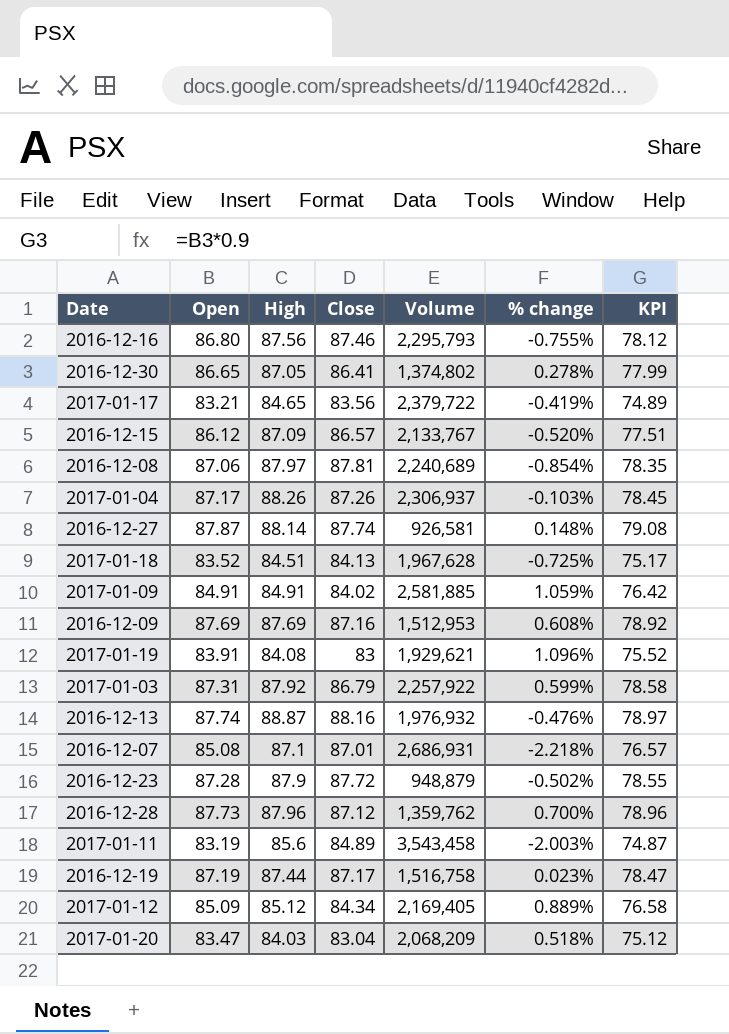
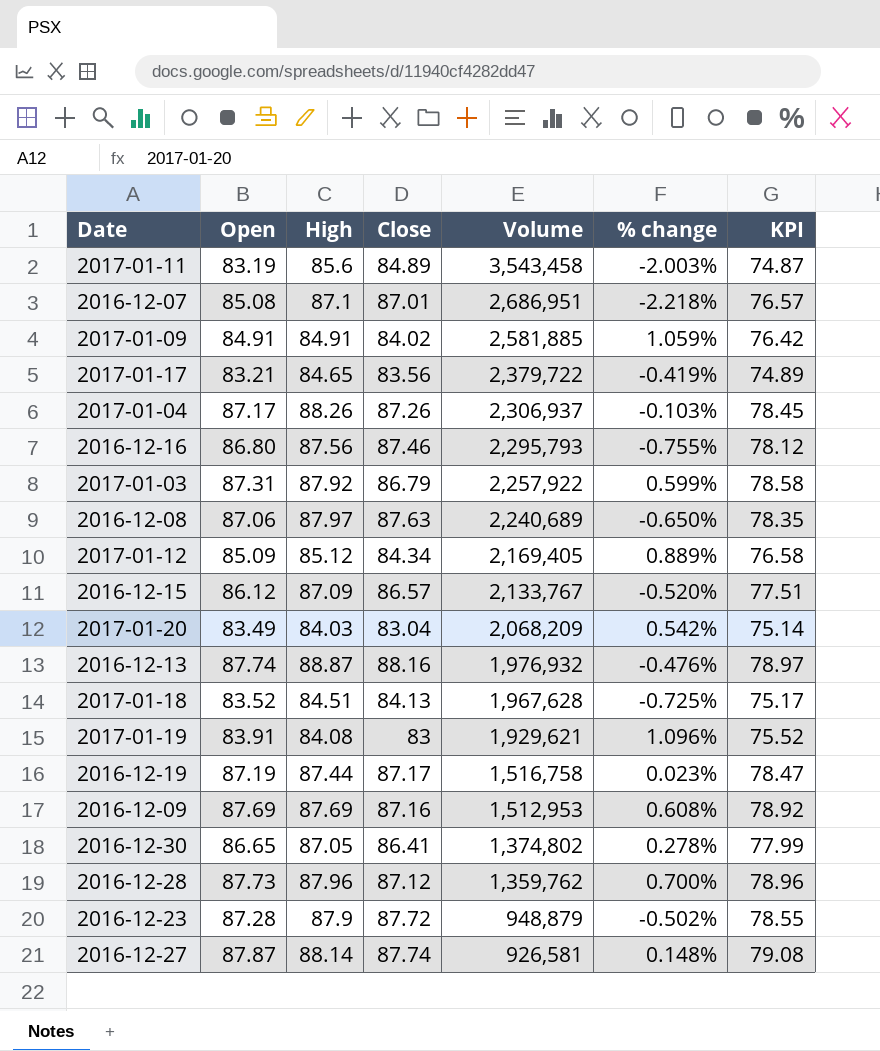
row order: none -> Volume descending
2016-12-07 | Volume: 2,686,931 -> 2,686,951
2016-12-08 | Close: 87.81 -> 87.63
2016-12-08 | % change: -0.854% -> -0.650%
2017-01-20 | Open: 83.47 -> 83.49
2017-01-20 | % change: 0.518% -> 0.542%
2017-01-20 | KPI: 75.12 -> 75.14

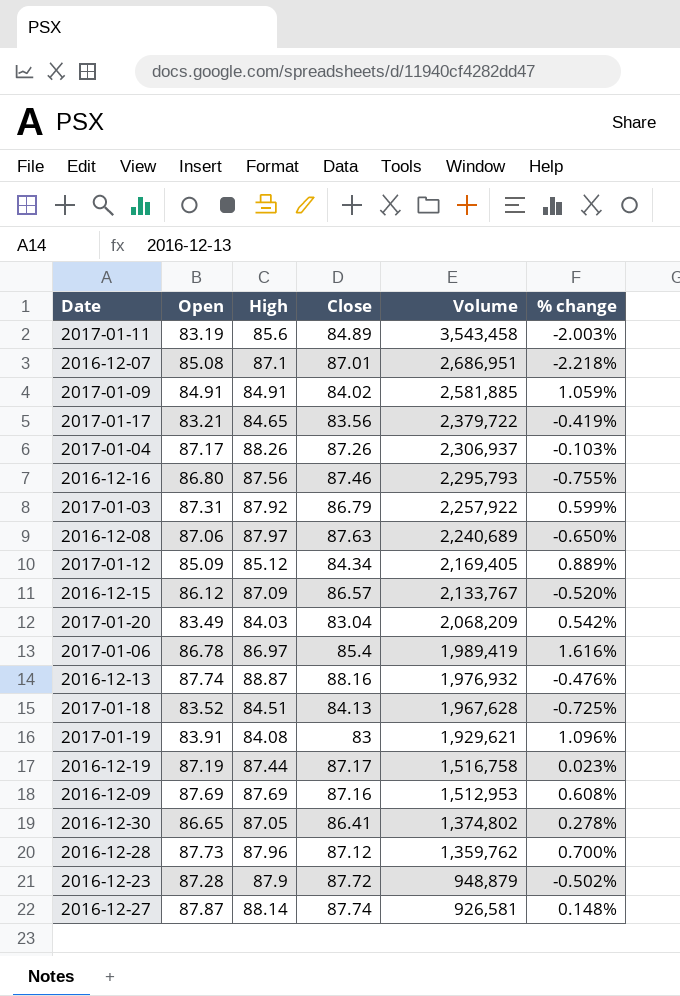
column KPI | formula: [Open] * 0.9 -> none
row 2017-01-06: none -> 86.78 | 86.97 | 85.4 | 1,989,419 | 1.616%

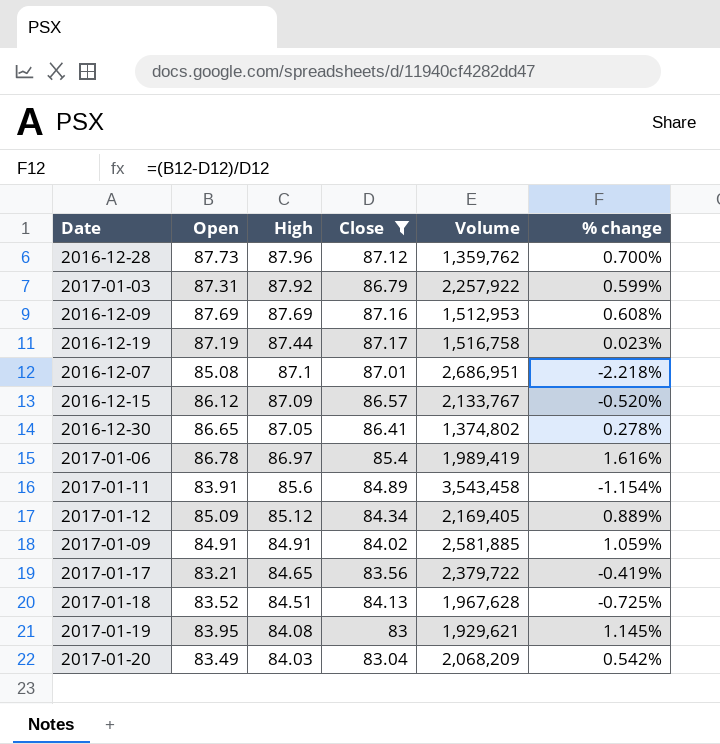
filter: none -> Close <= 87.17
row order: Volume descending -> High descending
2017-01-11 | Open: 83.19 -> 83.91
2017-01-11 | % change: -2.003% -> -1.154%
2017-01-19 | Open: 83.91 -> 83.95
2017-01-19 | % change: 1.096% -> 1.145%

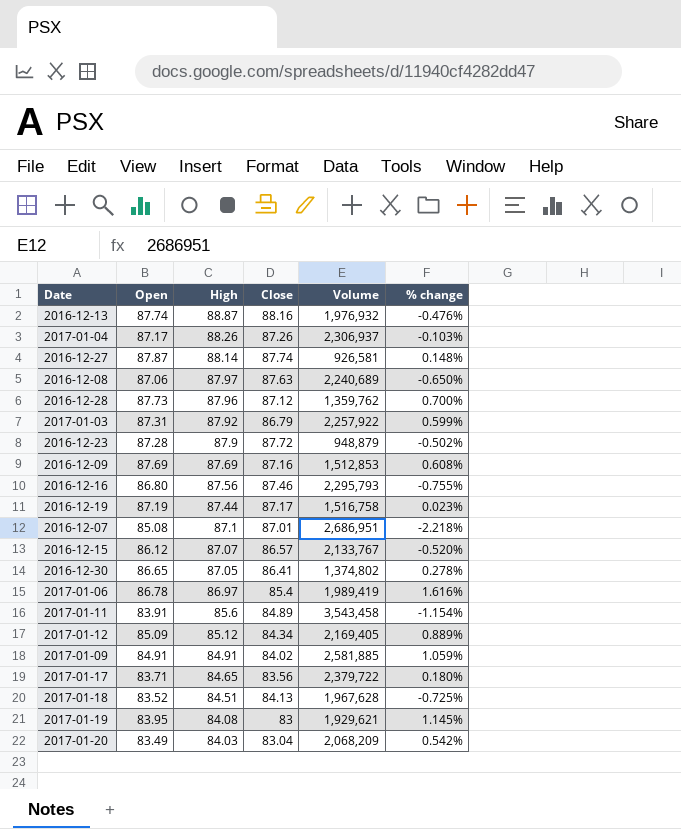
filter: Close <= 87.17 -> none
2016-12-09 | Volume: 1,512,953 -> 1,512,853
2016-12-15 | High: 87.09 -> 87.07
2017-01-17 | Open: 83.21 -> 83.71
2017-01-17 | % change: -0.419% -> 0.180%

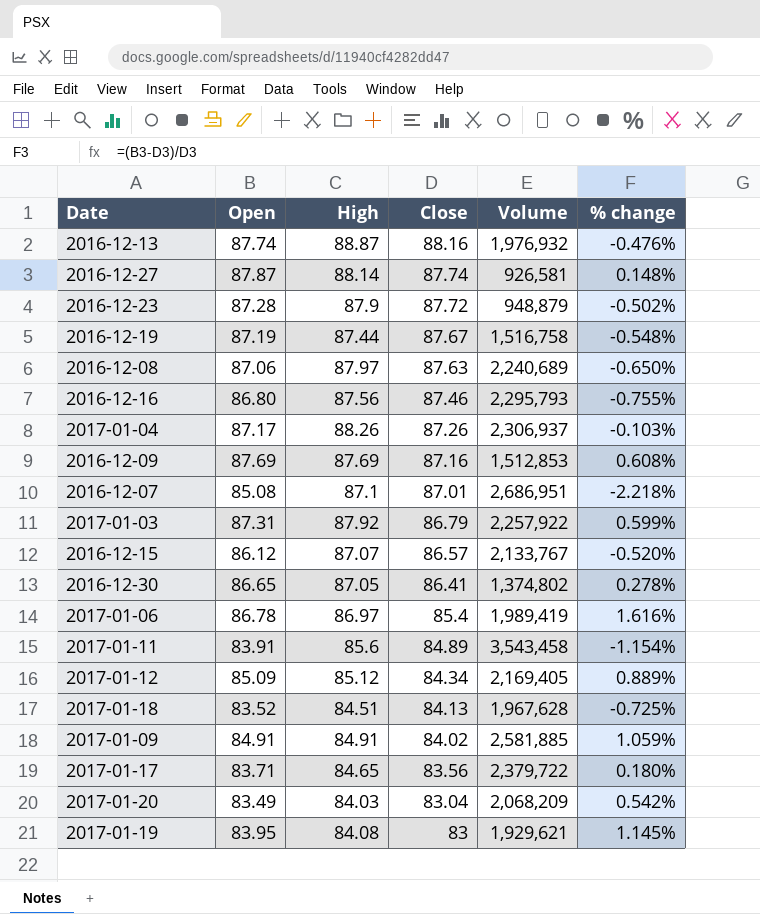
row order: High descending -> Close descending
row 2016-12-28: 87.73 | 87.96 | 87.12 | 1,359,762 | 0.700% -> none
2016-12-19 | Close: 87.17 -> 87.67
2016-12-19 | % change: 0.023% -> -0.548%

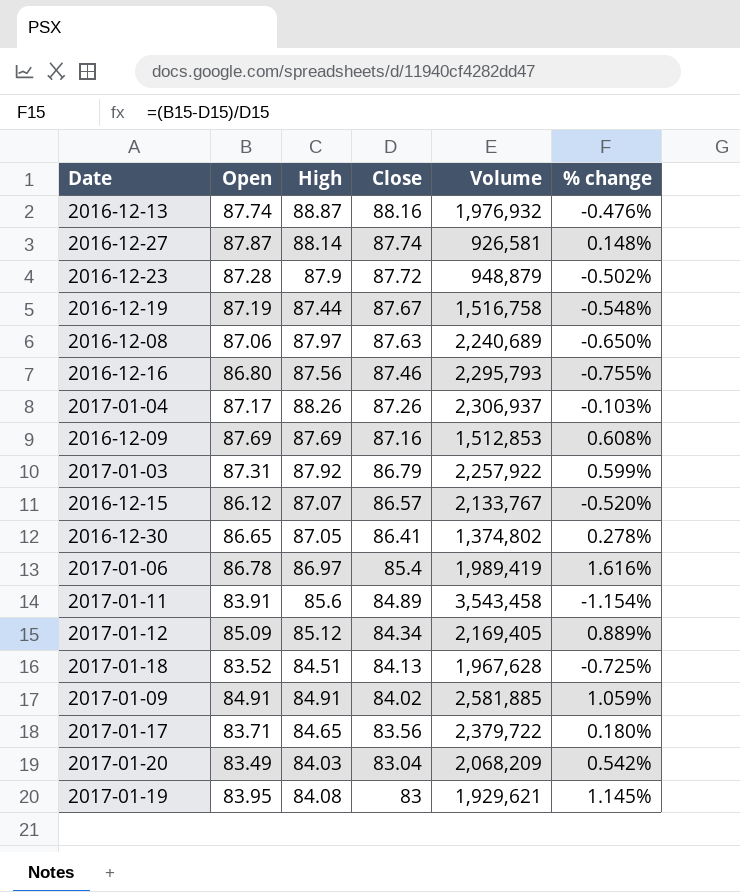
row 2016-12-07: 85.08 | 87.1 | 87.01 | 2,686,951 | -2.218% -> none

